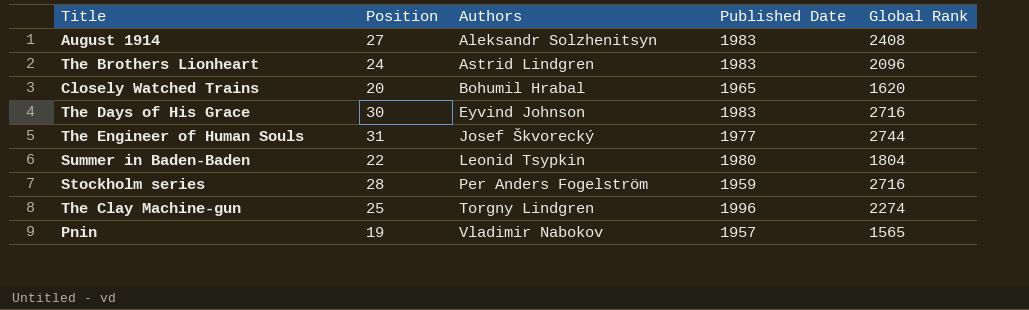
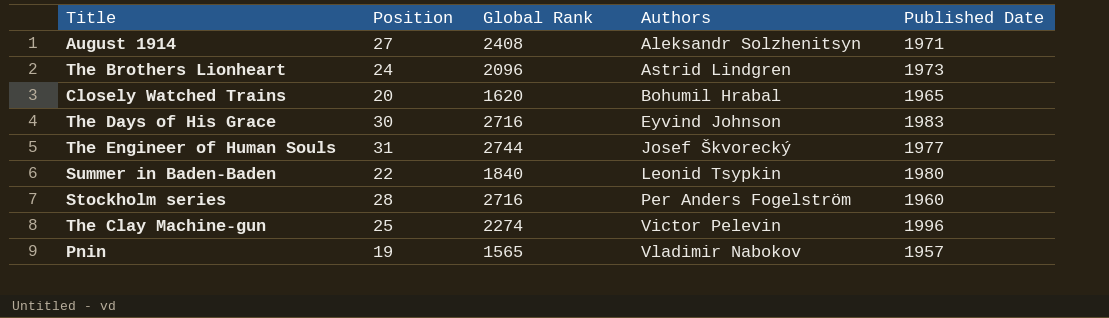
column Global Rank | position: 5 -> 3
August 1914 | Published Date: 1983 -> 1971
The Brothers Lionheart | Published Date: 1983 -> 1973
Summer in Baden-Baden | Global Rank: 1804 -> 1840
Stockholm series | Published Date: 1959 -> 1960
The Clay Machine-gun | Authors: Torgny Lindgren -> Victor Pelevin

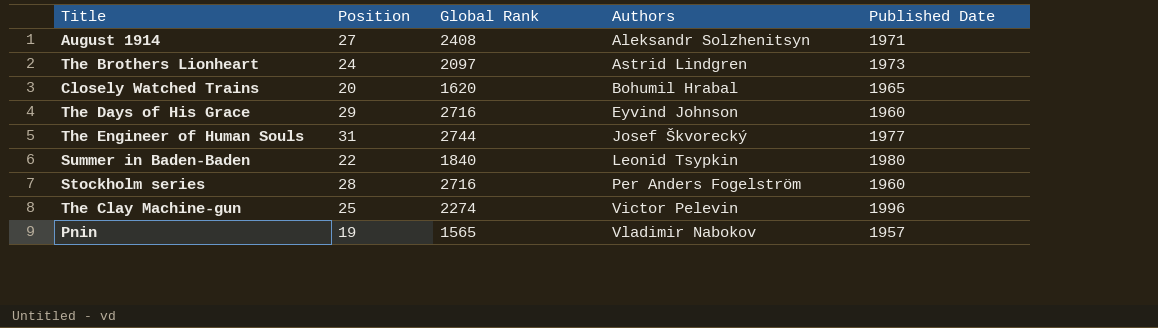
The Brothers Lionheart | Global Rank: 2096 -> 2097
The Days of His Grace | Position: 30 -> 29
The Days of His Grace | Published Date: 1983 -> 1960

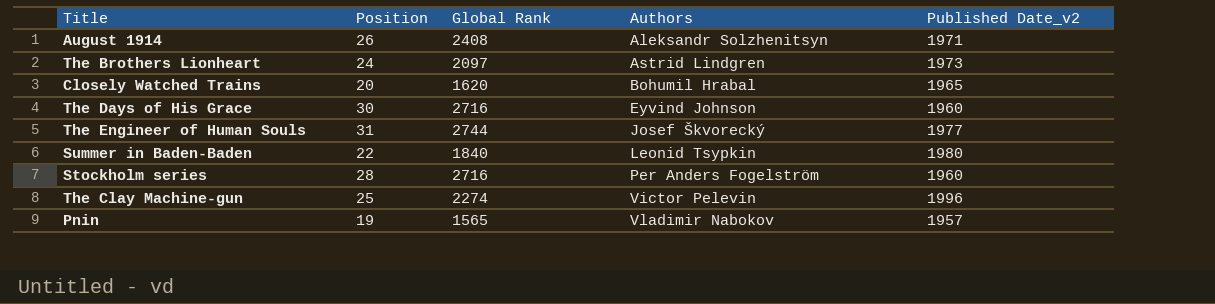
column name: Published Date -> Published Date_v2
August 1914 | Position: 27 -> 26
The Days of His Grace | Position: 29 -> 30

